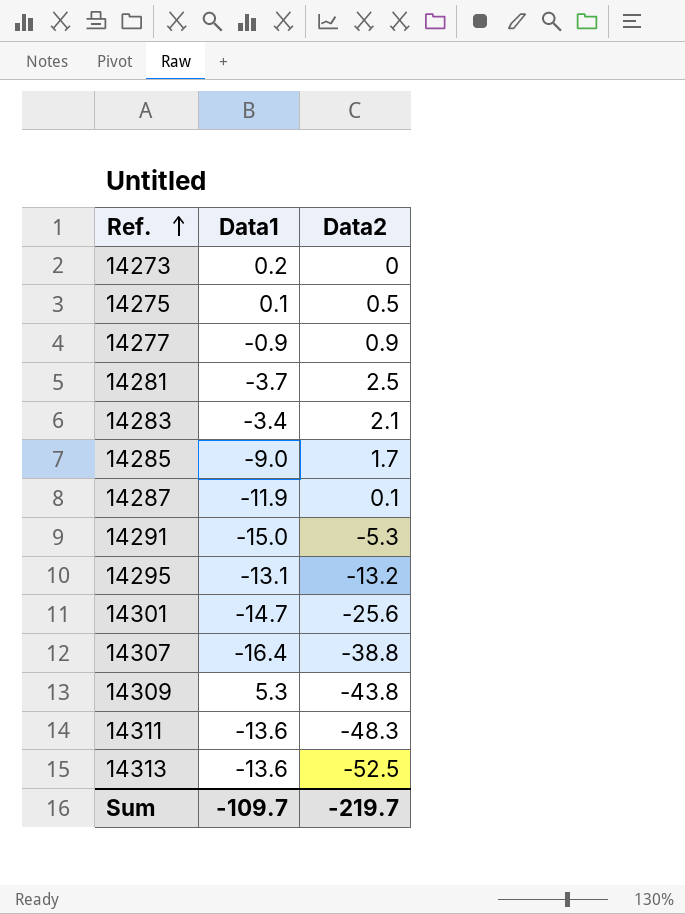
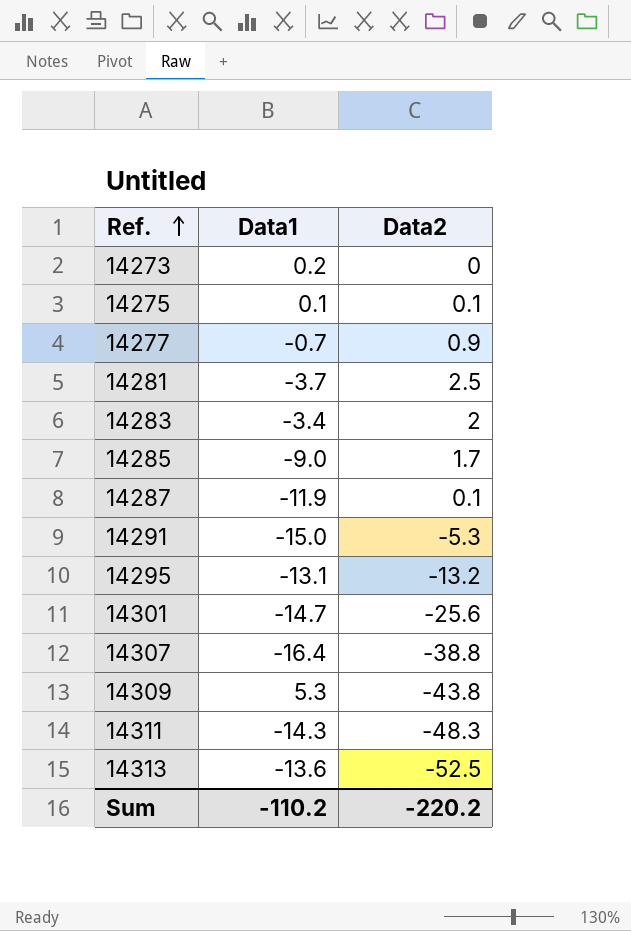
14275 | Data2: 0.5 -> 0.1
14277 | Data1: -0.9 -> -0.7
14283 | Data2: 2.1 -> 2
14311 | Data1: -13.6 -> -14.3
Sum | Data1: -109.7 -> -110.2
Sum | Data2: -219.7 -> -220.2

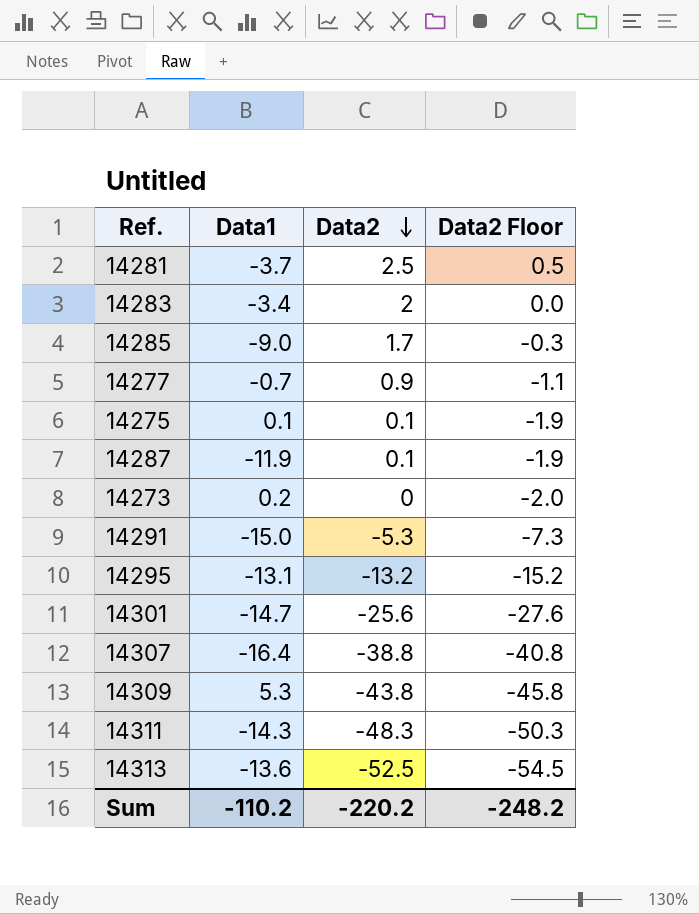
row order: Ref. ascending -> Data2 descending
column Data2 Floor | formula: none -> [Data2] - 2

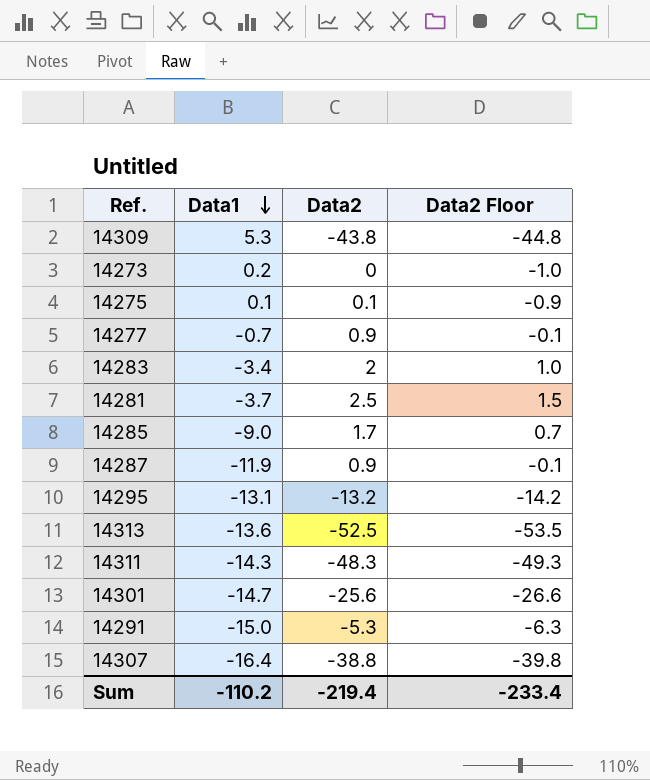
row order: Data2 descending -> Data1 descending
column Data2 Floor | formula: [Data2] - 2 -> [Data2] - 1
14287 | Data2: 0.1 -> 0.9
Sum | Data2: -220.2 -> -219.4
Sum | Data2 Floor: -248.2 -> -233.4

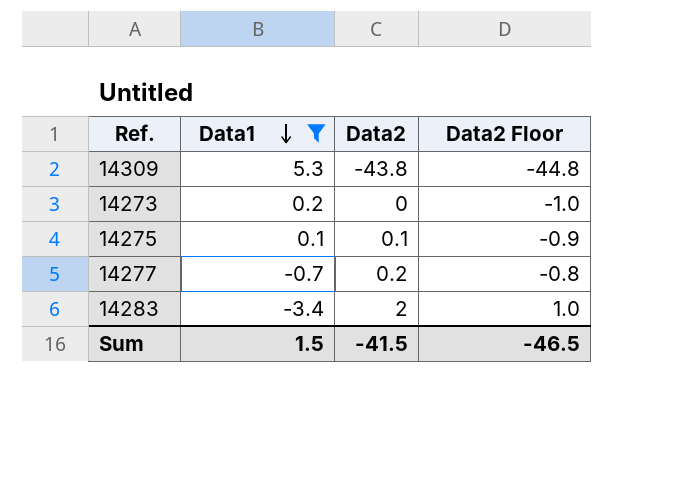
filter: none -> Data1 >= -3.4
14277 | Data2: 0.9 -> 0.2
14277 | Data2 Floor: -0.1 -> -0.8
Sum | Data1: -110.2 -> 1.5
Sum | Data2: -219.4 -> -41.5
Sum | Data2 Floor: -233.4 -> -46.5

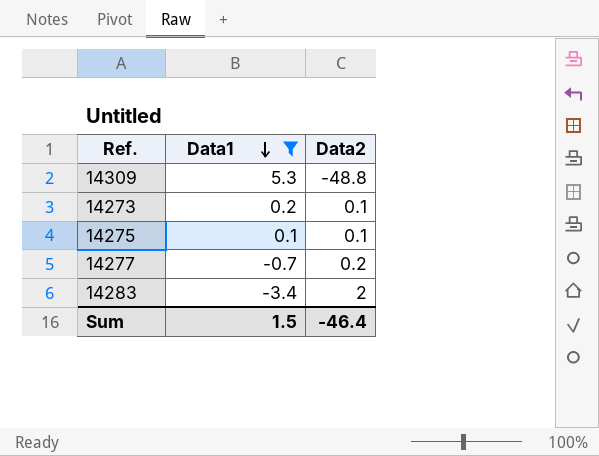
column Data2 Floor | formula: [Data2] - 1 -> none
14309 | Data2: -43.8 -> -48.8
14273 | Data2: 0 -> 0.1
Sum | Data2: -41.5 -> -46.4

